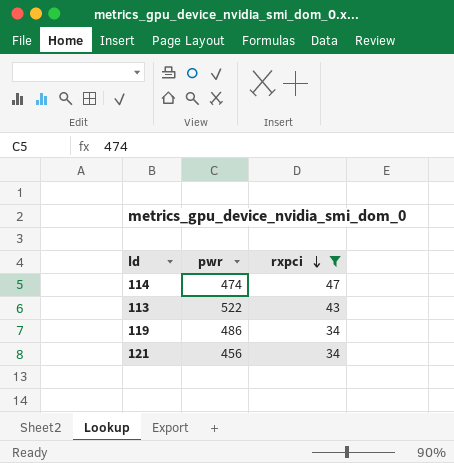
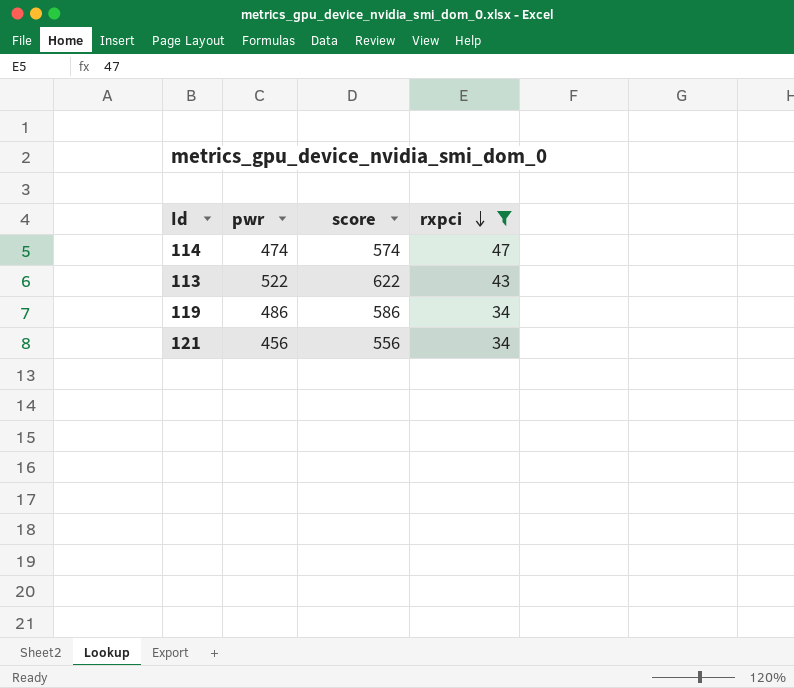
column score | formula: none -> [pwr] + 100

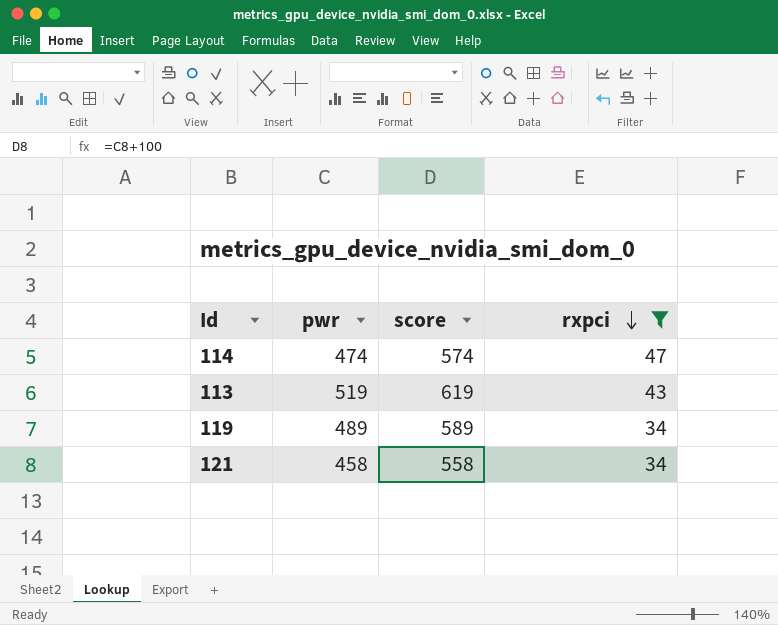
113 | pwr: 522 -> 519
113 | score: 622 -> 619
119 | pwr: 486 -> 489
119 | score: 586 -> 589
121 | pwr: 456 -> 458
121 | score: 556 -> 558

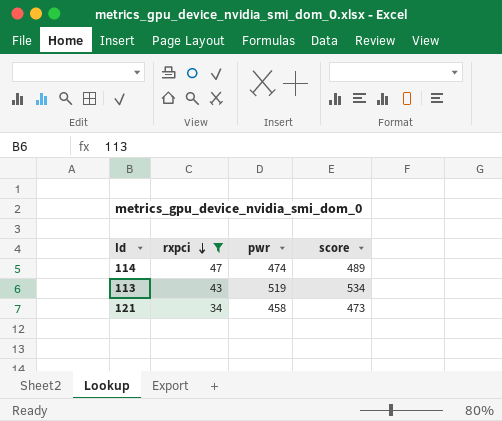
column rxpci | position: 4 -> 2
column score | formula: [pwr] + 100 -> [pwr] + 15
row 119: 489 | 589 | 34 -> none

